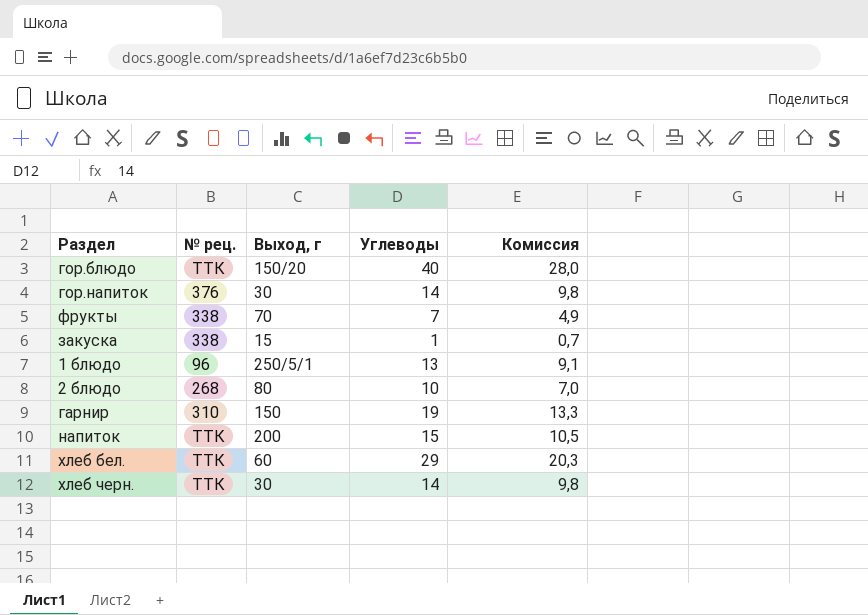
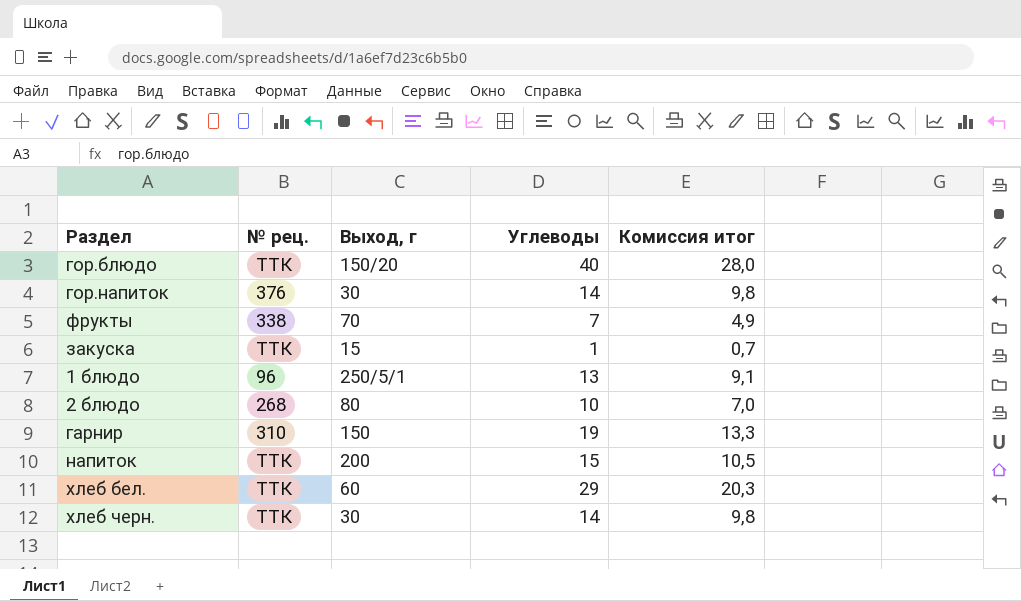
column name: Комиссия -> Комиссия итог
закуска | № рец.: 338 -> ТТК

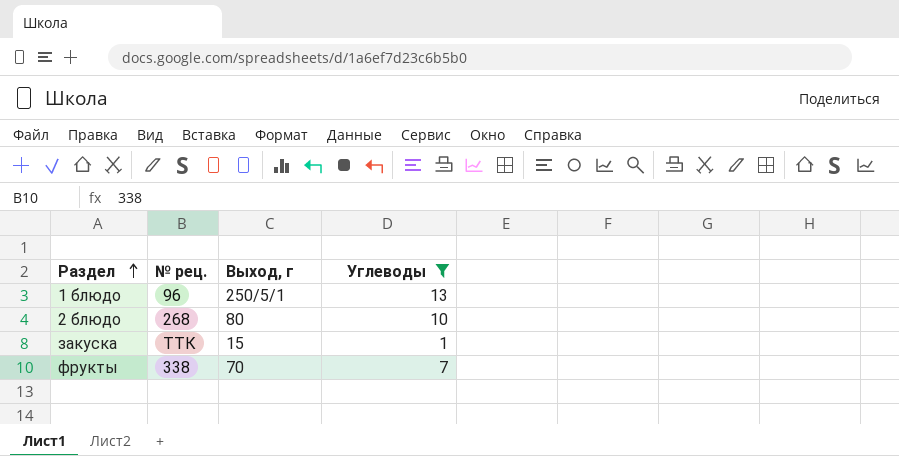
filter: none -> Углеводы <= 13
row order: none -> Раздел ascending
column Комиссия итог | formula: [Углеводы] * 0,7 -> none

